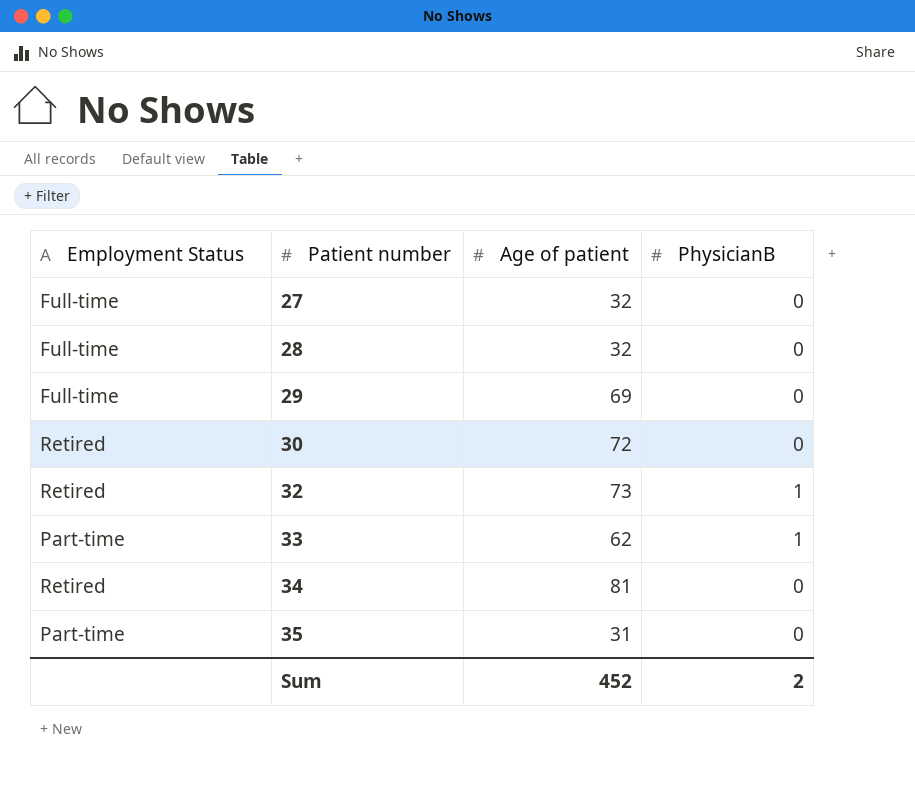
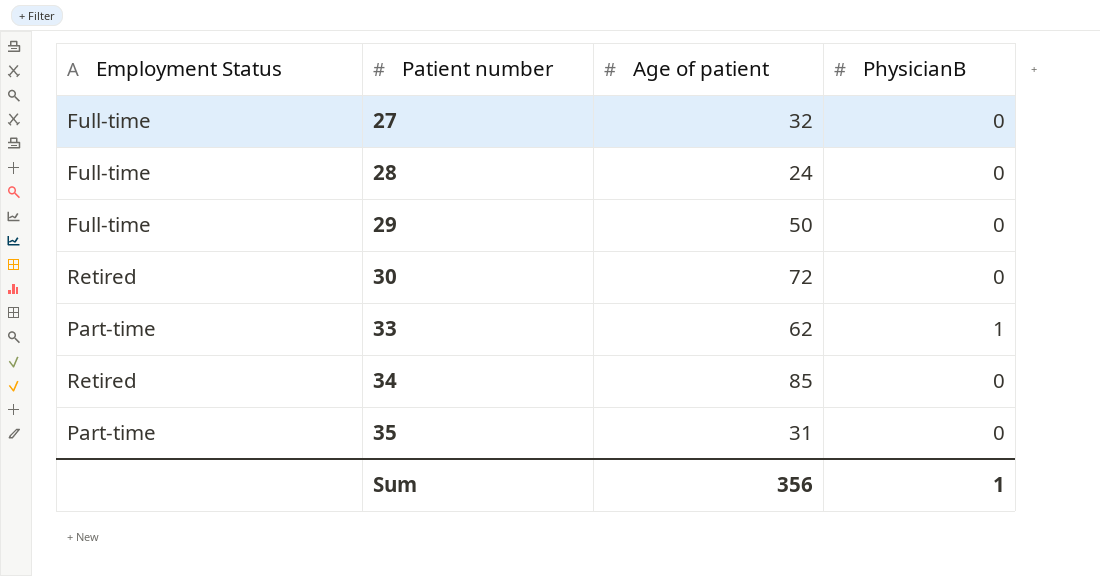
row 32: Retired | 73 | 1 -> none
28 | Age of patient: 32 -> 24
29 | Age of patient: 69 -> 50
34 | Age of patient: 81 -> 85
Sum | Age of patient: 452 -> 356
Sum | PhysicianB: 2 -> 1

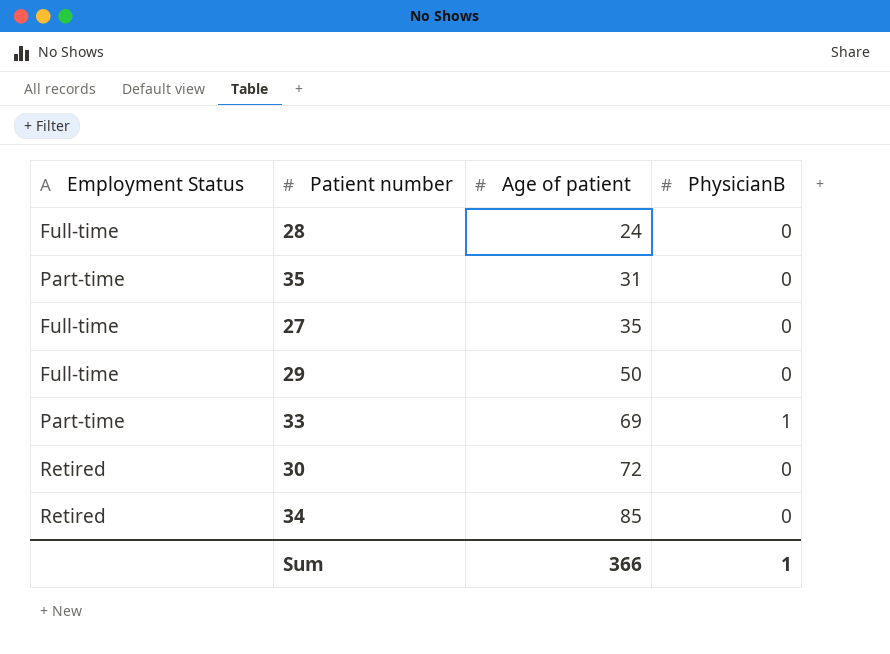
row order: Patient number ascending -> Age of patient ascending
27 | Age of patient: 32 -> 35
33 | Age of patient: 62 -> 69
Sum | Age of patient: 356 -> 366

